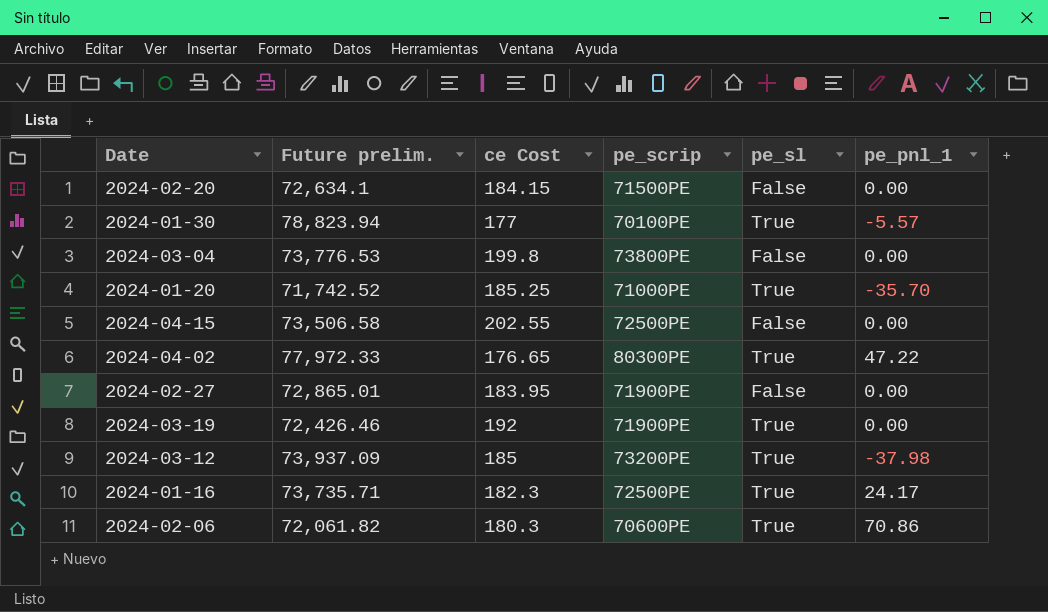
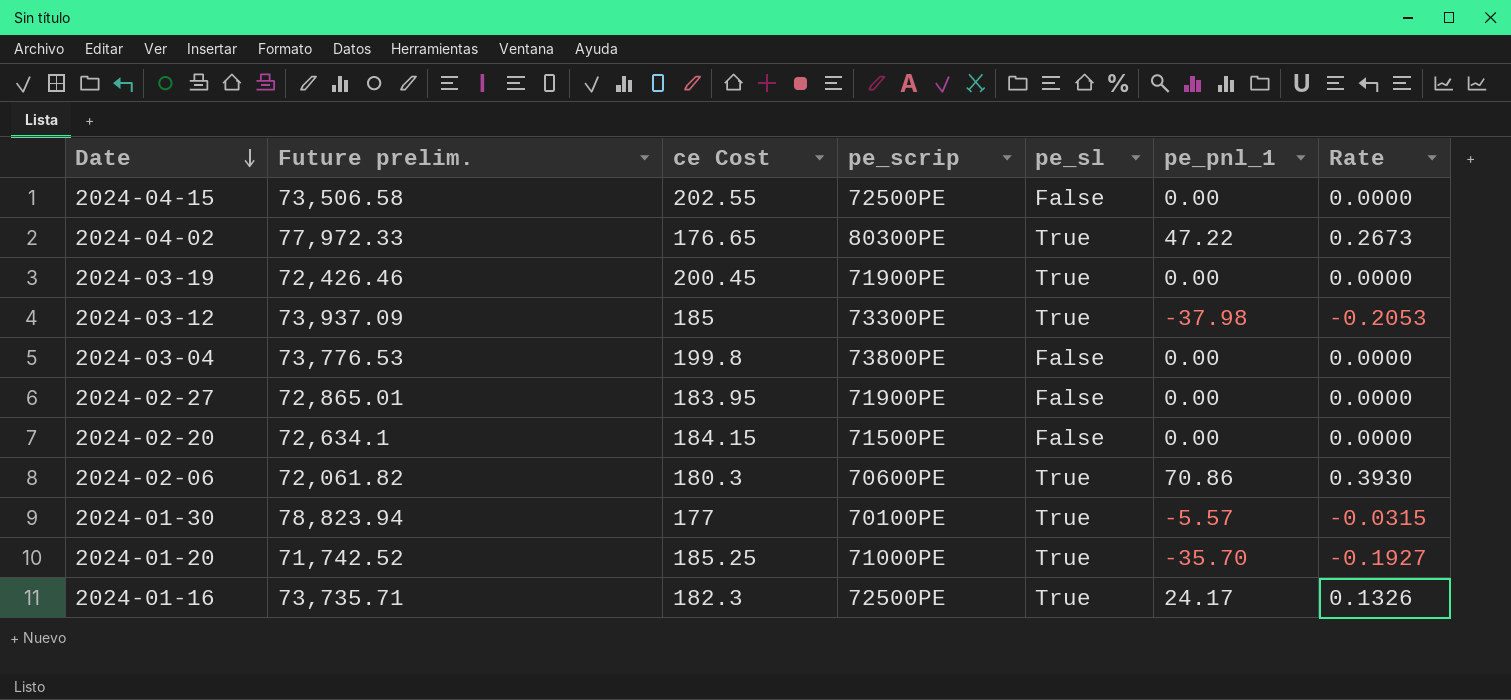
row order: none -> Date descending
column Rate | formula: none -> [pe_pnl_1] / [ce Cost]
2024-03-19 | ce Cost: 192 -> 200.45
2024-03-12 | pe_scrip: 73200PE -> 73300PE

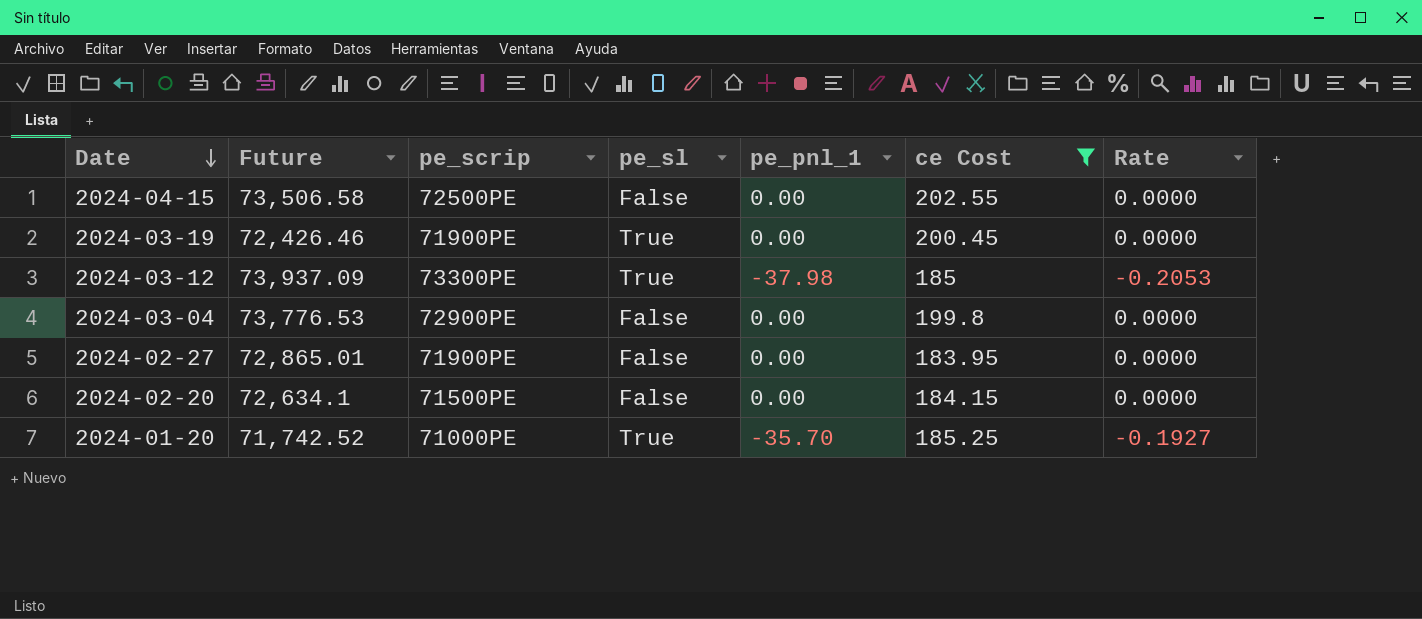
filter: none -> ce Cost >= 183.95
column name: Future prelim. -> Future
column ce Cost | position: 3 -> 6
2024-03-04 | pe_scrip: 73800PE -> 72900PE

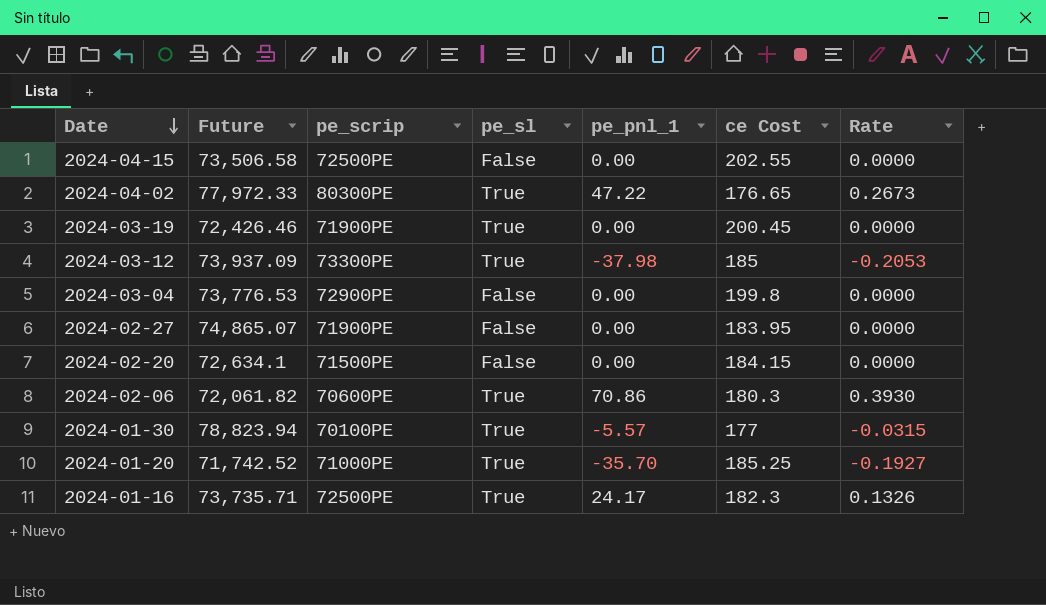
filter: ce Cost >= 183.95 -> none
2024-02-27 | Future: 72,865.01 -> 74,865.07

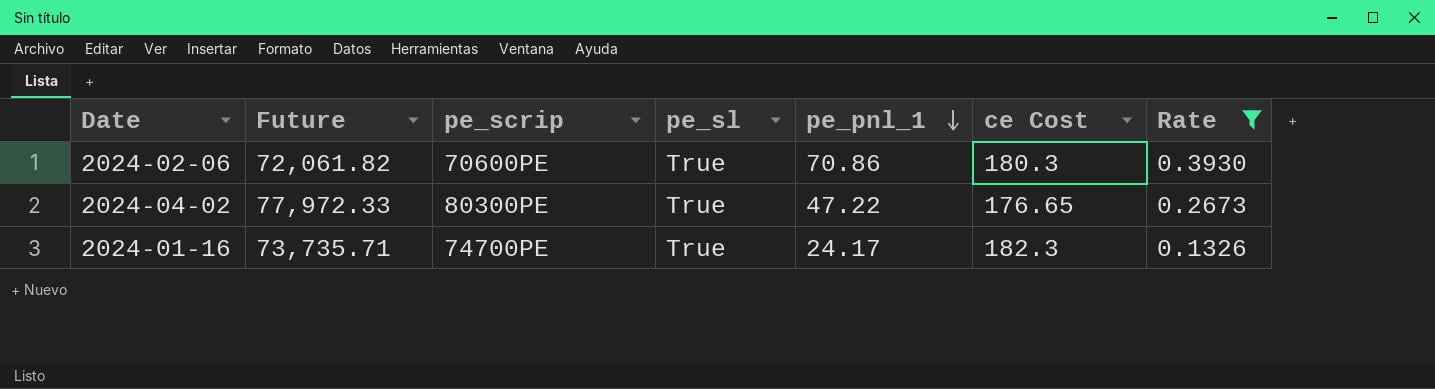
filter: none -> Rate >= 0.1326
row order: Date descending -> pe_pnl_1 descending
2024-01-16 | pe_scrip: 72500PE -> 74700PE

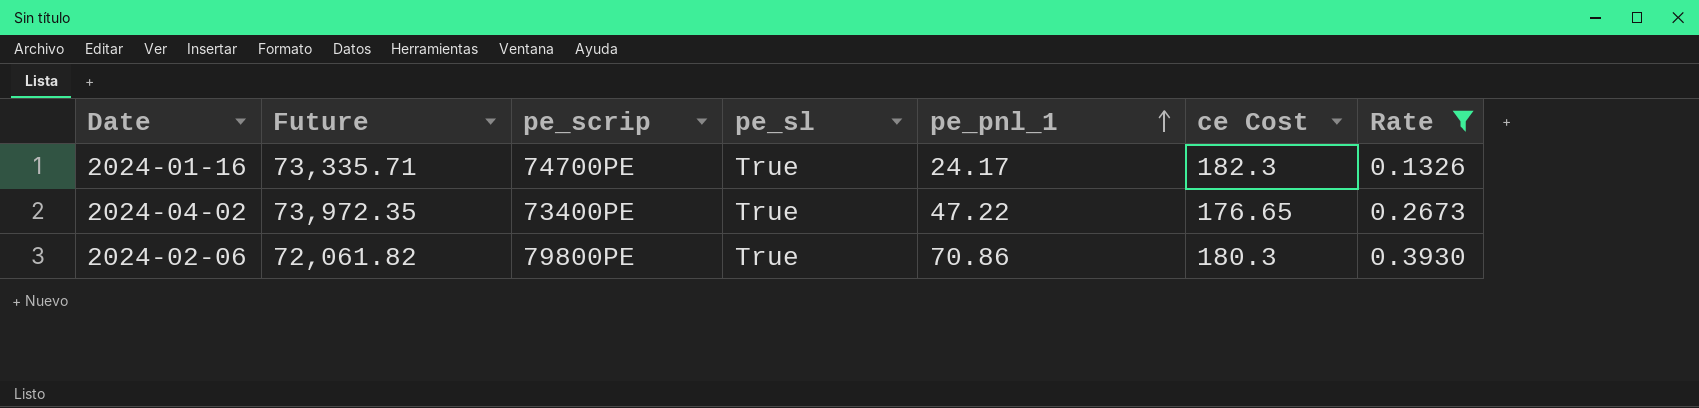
row order: pe_pnl_1 descending -> pe_pnl_1 ascending
2024-01-16 | Future: 73,735.71 -> 73,335.71
2024-04-02 | Future: 77,972.33 -> 73,972.35
2024-04-02 | pe_scrip: 80300PE -> 73400PE
2024-02-06 | pe_scrip: 70600PE -> 79800PE

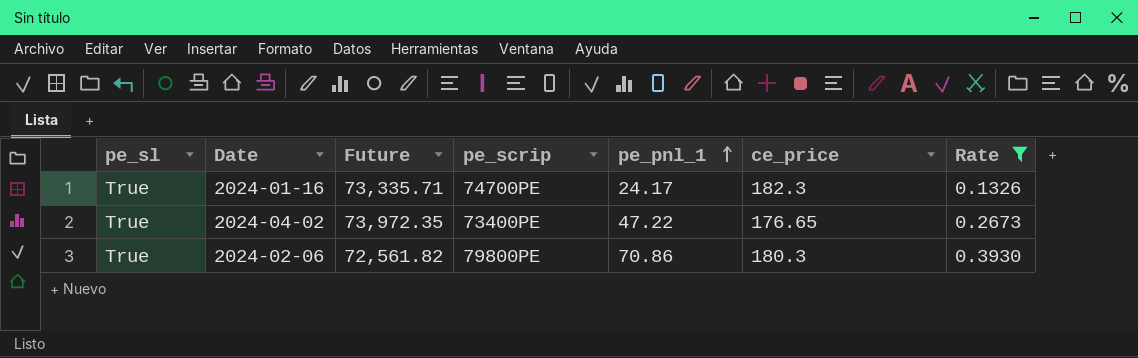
column pe_sl | position: 4 -> 1
column name: ce Cost -> ce_price
2024-02-06 | Future: 72,061.82 -> 72,561.82

